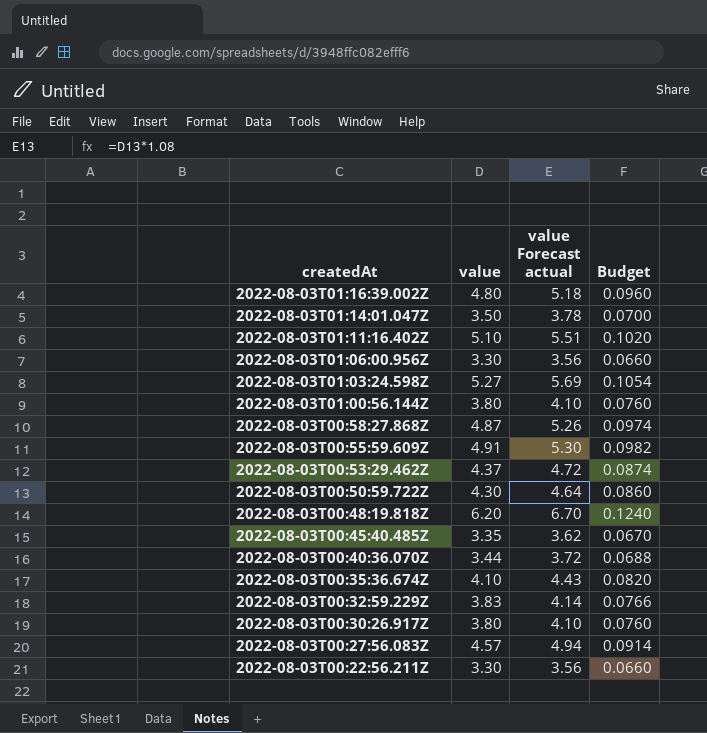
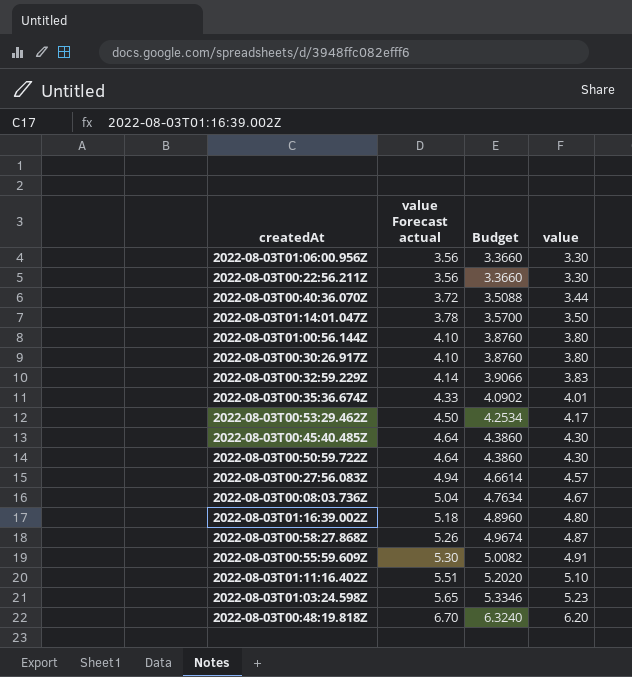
row order: createdAt descending -> value Forecast actual ascending
column Budget | formula: [value] * 0.02 -> [value] * 1.02
column value | position: 2 -> 4
2022-08-03T00:35:36.674Z | value Forecast actual: 4.43 -> 4.33
2022-08-03T00:35:36.674Z | value: 4.10 -> 4.01
2022-08-03T00:53:29.462Z | value Forecast actual: 4.72 -> 4.50
2022-08-03T00:53:29.462Z | value: 4.37 -> 4.17
2022-08-03T00:45:40.485Z | value Forecast actual: 3.62 -> 4.64
2022-08-03T00:45:40.485Z | value: 3.35 -> 4.30
row 2022-08-03T00:08:03.736Z: none -> 5.04 | 4.7634 | 4.67
2022-08-03T01:03:24.598Z | value Forecast actual: 5.69 -> 5.65
2022-08-03T01:03:24.598Z | value: 5.27 -> 5.23

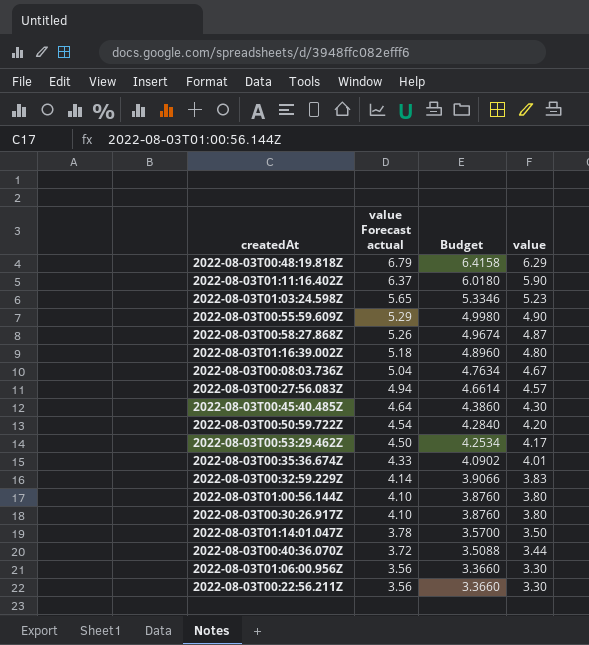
row order: value Forecast actual ascending -> value Forecast actual descending
2022-08-03T00:48:19.818Z | value Forecast actual: 6.70 -> 6.79
2022-08-03T00:48:19.818Z | Budget: 6.3240 -> 6.4158
2022-08-03T00:48:19.818Z | value: 6.20 -> 6.29
2022-08-03T01:11:16.402Z | value Forecast actual: 5.51 -> 6.37
2022-08-03T01:11:16.402Z | Budget: 5.2020 -> 6.0180
2022-08-03T01:11:16.402Z | value: 5.10 -> 5.90
2022-08-03T00:55:59.609Z | value Forecast actual: 5.30 -> 5.29
2022-08-03T00:55:59.609Z | Budget: 5.0082 -> 4.9980
2022-08-03T00:55:59.609Z | value: 4.91 -> 4.90
2022-08-03T00:50:59.722Z | value Forecast actual: 4.64 -> 4.54
2022-08-03T00:50:59.722Z | Budget: 4.3860 -> 4.2840
2022-08-03T00:50:59.722Z | value: 4.30 -> 4.20

